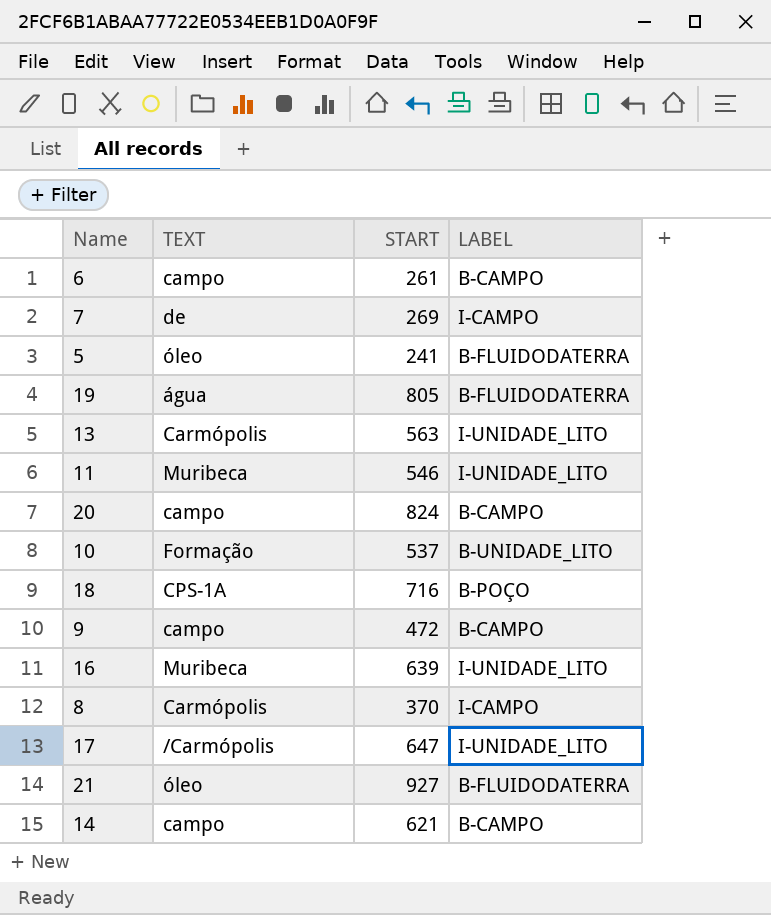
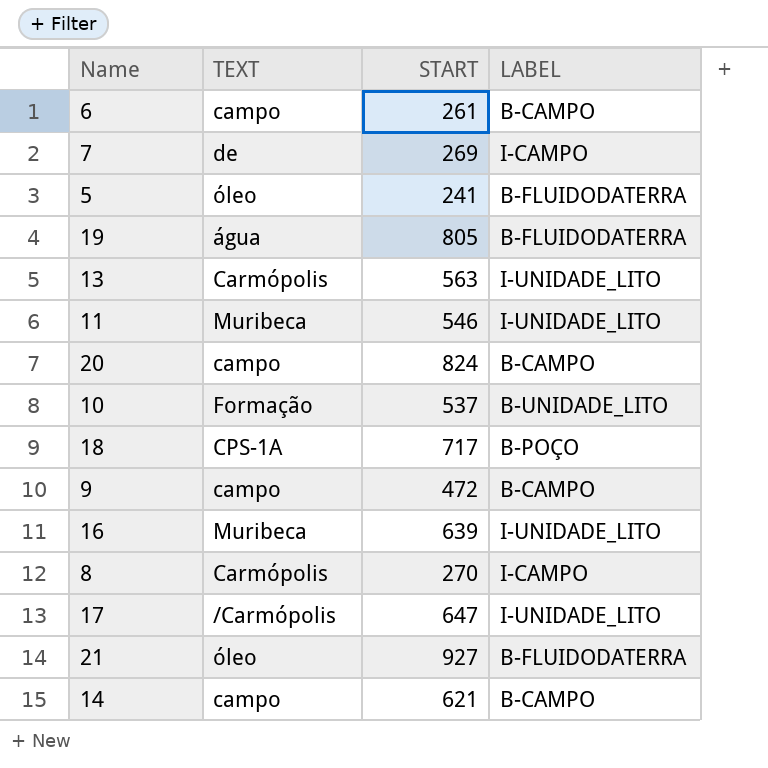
18 | START: 716 -> 717
8 | START: 370 -> 270

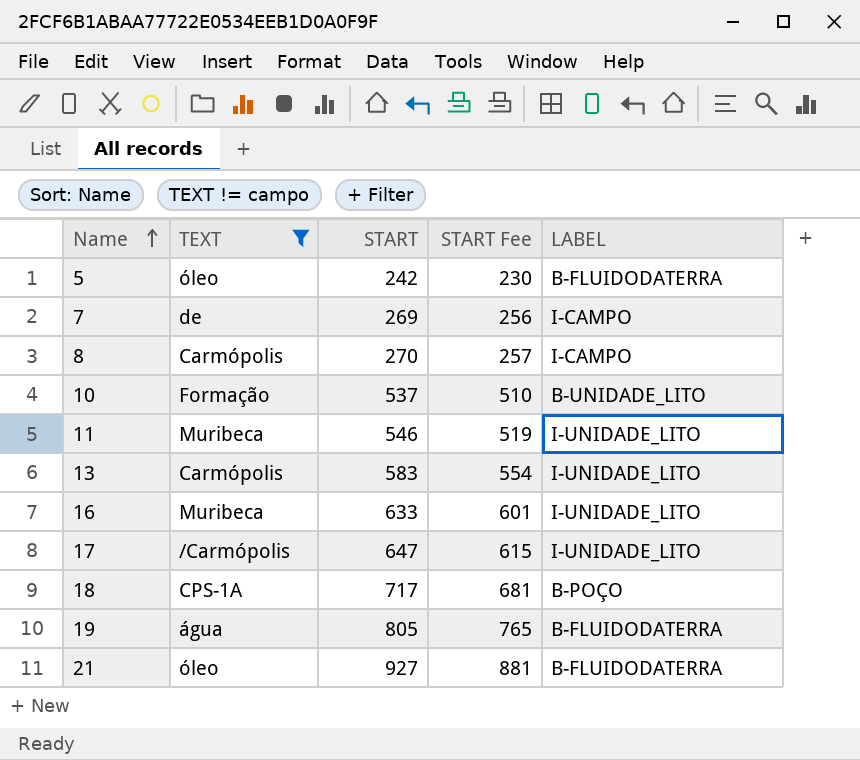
filter: none -> TEXT != campo
row order: none -> Name ascending
column START Fee | formula: none -> [START] * 0.95
5 | START: 241 -> 242
13 | START: 563 -> 583
16 | START: 639 -> 633

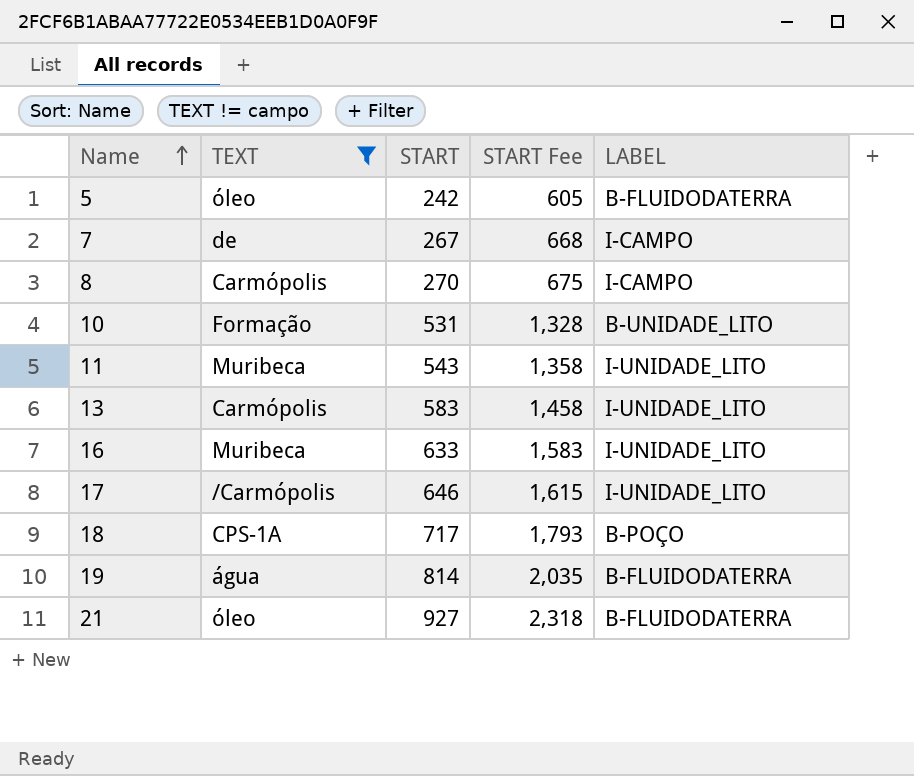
column START Fee | formula: [START] * 0.95 -> [START] * 2.5
7 | START: 269 -> 267
10 | START: 537 -> 531
11 | START: 546 -> 543
17 | START: 647 -> 646
19 | START: 805 -> 814

